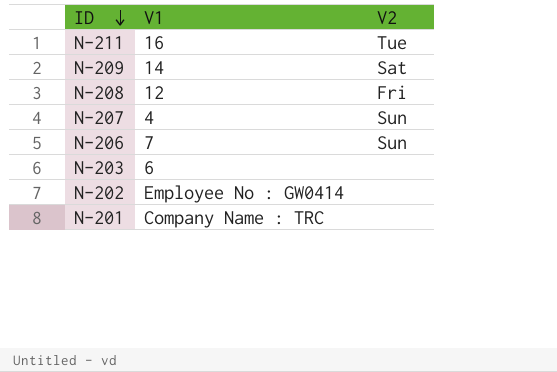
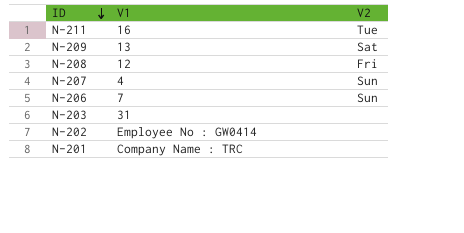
N-209 | V1: 14 -> 13
N-203 | V1: 6 -> 31

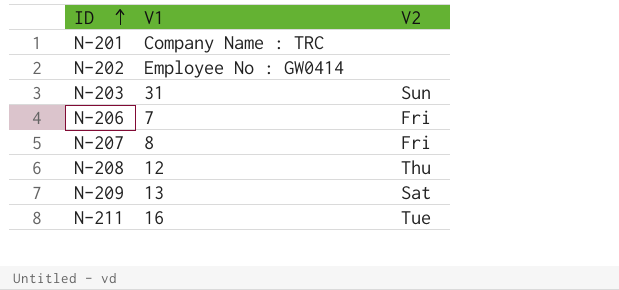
row order: ID descending -> ID ascending
N-203 | V2: none -> Sun
N-206 | V2: Sun -> Fri
N-207 | V1: 4 -> 8
N-207 | V2: Sun -> Fri
N-208 | V2: Fri -> Thu

